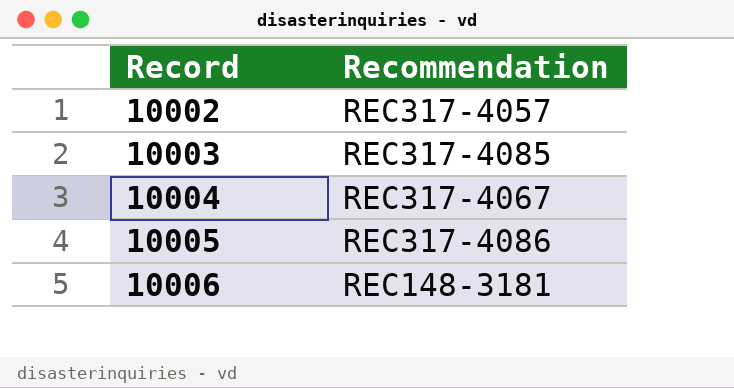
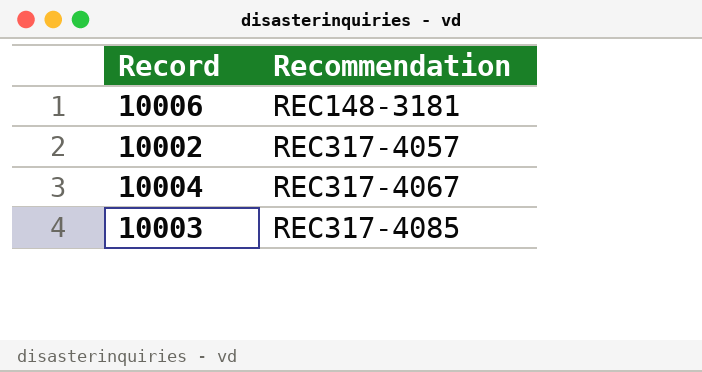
row order: Record ascending -> Recommendation ascending
row 10005: REC317-4086 -> none

